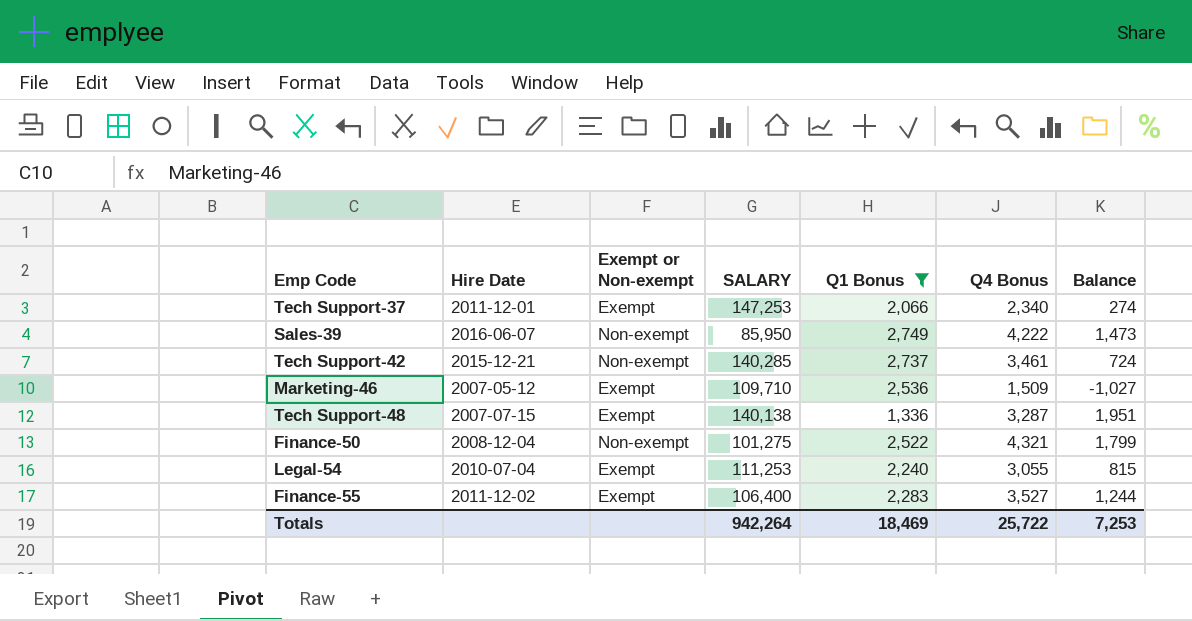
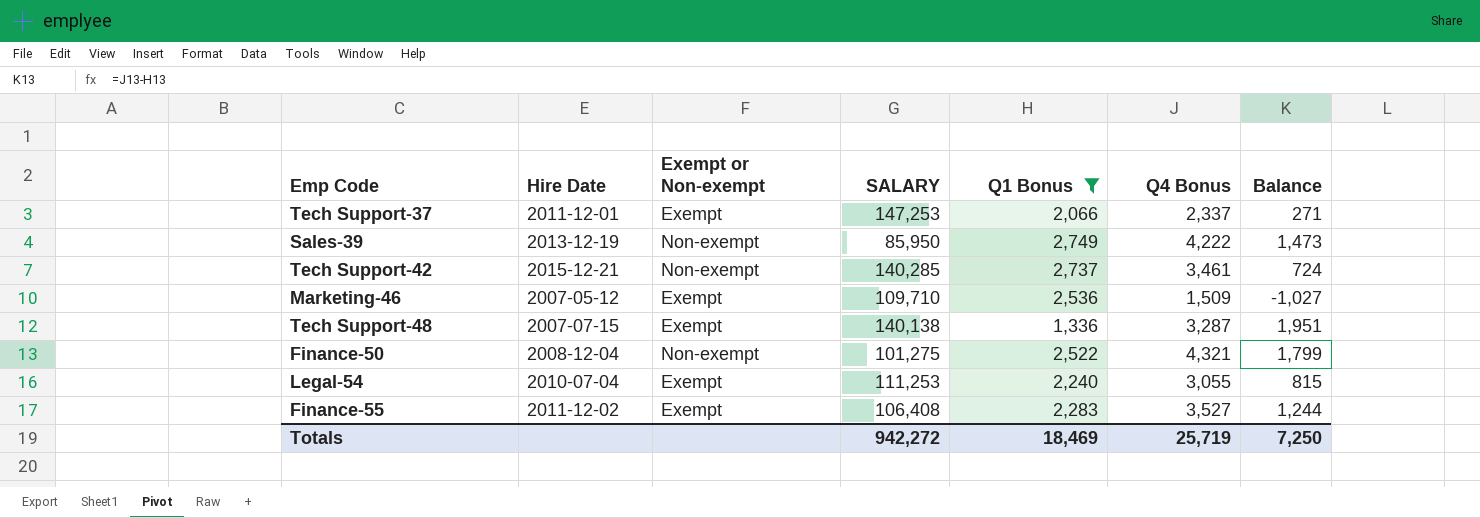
Tech Support-37 | Q4 Bonus: 2,340 -> 2,337
Tech Support-37 | Balance: 274 -> 271
Sales-39 | Hire Date: 2016-06-07 -> 2013-12-19
Finance-55 | SALARY: 106,400 -> 106,408
Totals | SALARY: 942,264 -> 942,272
Totals | Q4 Bonus: 25,722 -> 25,719
Totals | Balance: 7,253 -> 7,250

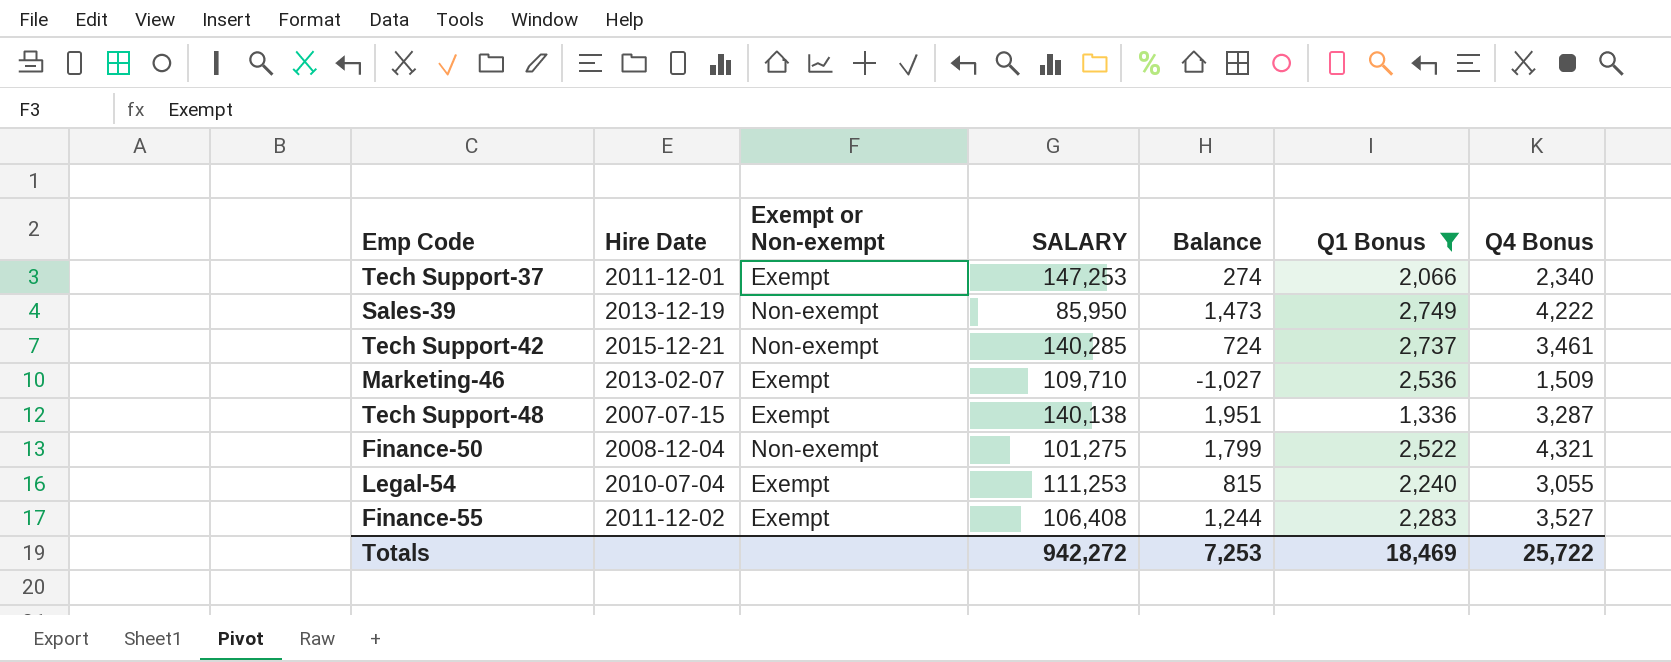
column Balance | position: 7 -> 5
Tech Support-37 | Balance: 271 -> 274
Tech Support-37 | Q4 Bonus: 2,337 -> 2,340
Marketing-46 | Hire Date: 2007-05-12 -> 2013-02-07
Totals | Balance: 7,250 -> 7,253
Totals | Q4 Bonus: 25,719 -> 25,722

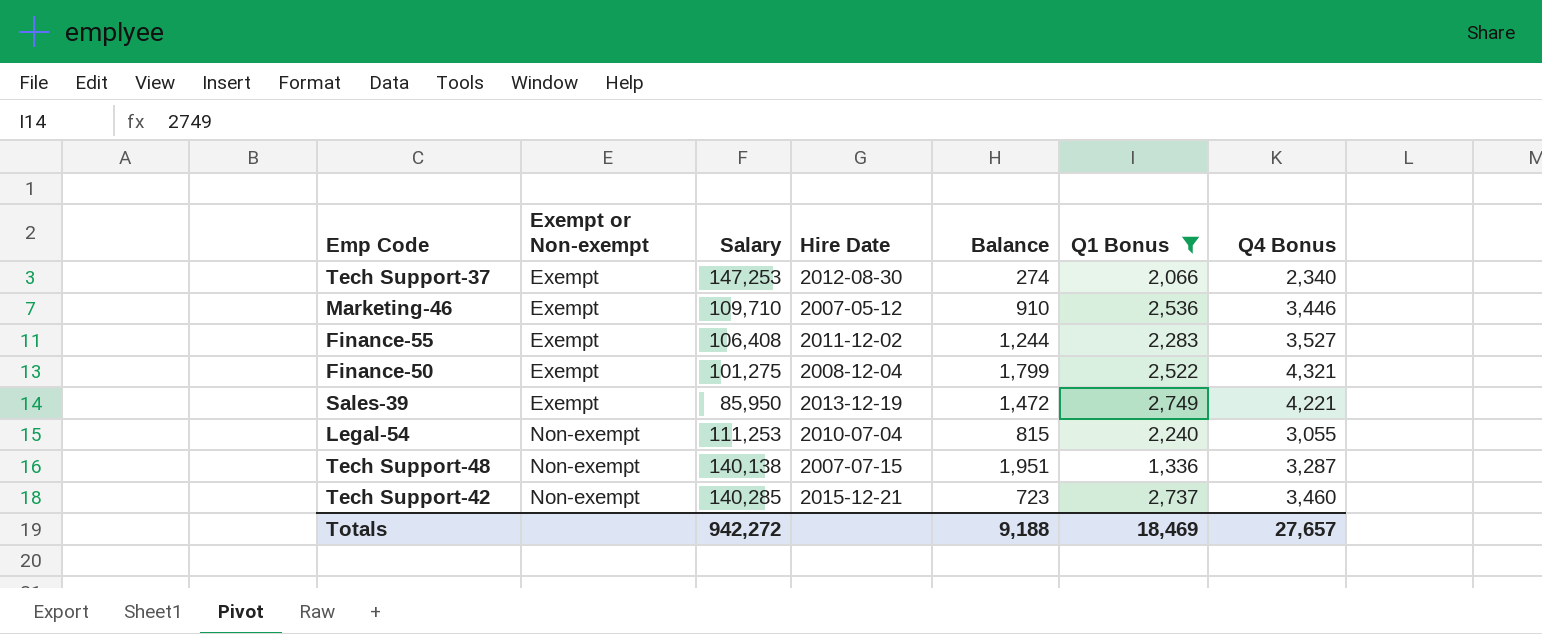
row order: none -> Exempt or Non-exempt ascending
column name: SALARY -> Salary
column Hire Date | position: 2 -> 4
Tech Support-37 | Hire Date: 2011-12-01 -> 2012-08-30
Marketing-46 | Hire Date: 2013-02-07 -> 2007-05-12
Marketing-46 | Balance: -1,027 -> 910
Marketing-46 | Q4 Bonus: 1,509 -> 3,446
Finance-50 | Exempt or Non-exempt: Non-exempt -> Exempt
Sales-39 | Exempt or Non-exempt: Non-exempt -> Exempt
Sales-39 | Balance: 1,473 -> 1,472
Sales-39 | Q4 Bonus: 4,222 -> 4,221
Legal-54 | Exempt or Non-exempt: Exempt -> Non-exempt
Tech Support-48 | Exempt or Non-exempt: Exempt -> Non-exempt
Tech Support-42 | Balance: 724 -> 723
Tech Support-42 | Q4 Bonus: 3,461 -> 3,460
Totals | Balance: 7,253 -> 9,188
Totals | Q4 Bonus: 25,722 -> 27,657

